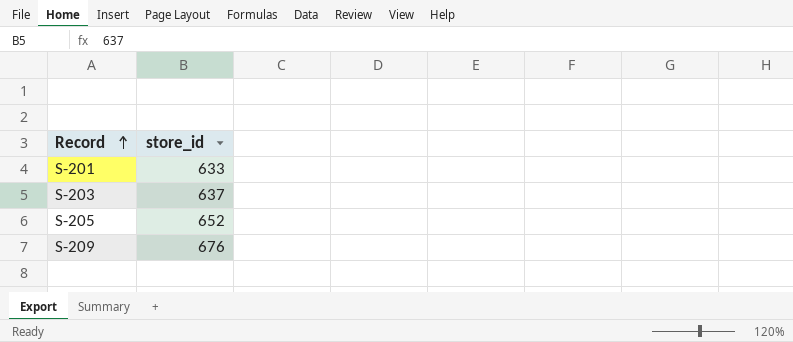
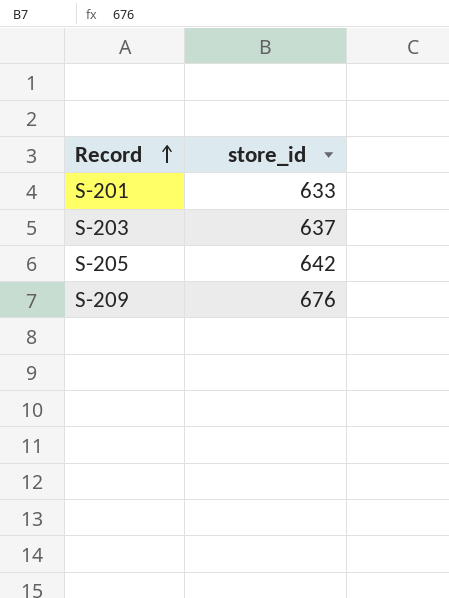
S-205 | store_id: 652 -> 642

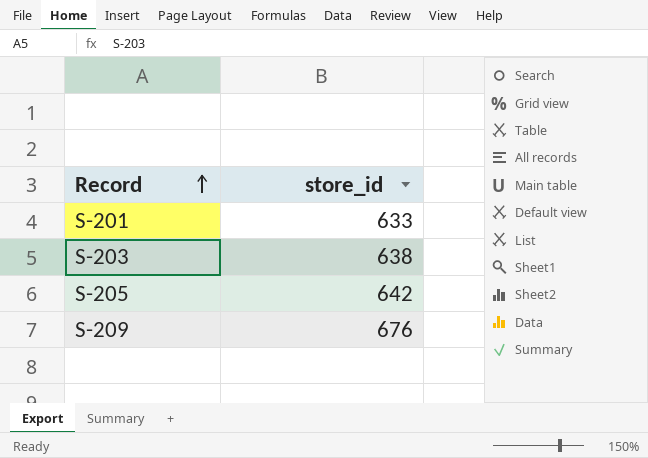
S-203 | store_id: 637 -> 638

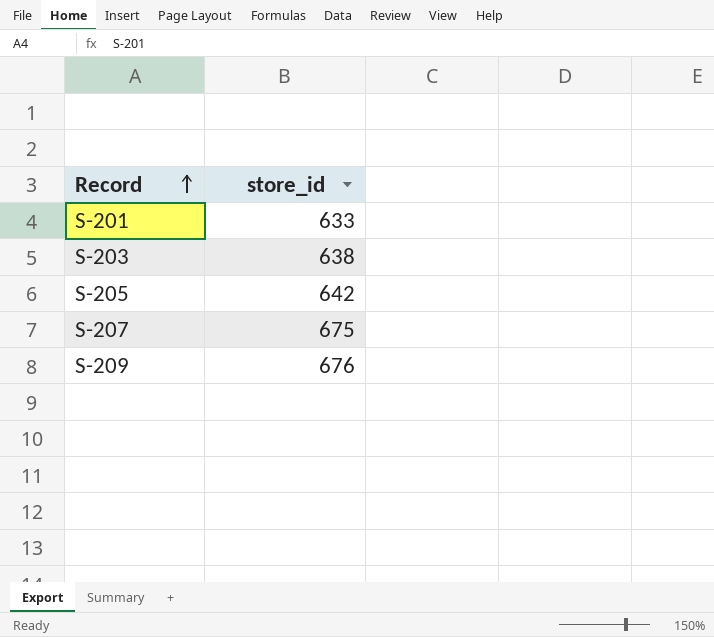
row S-207: none -> 675

